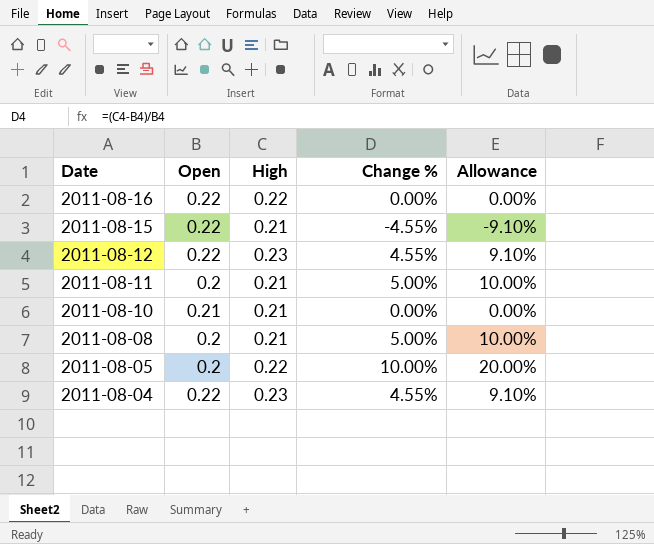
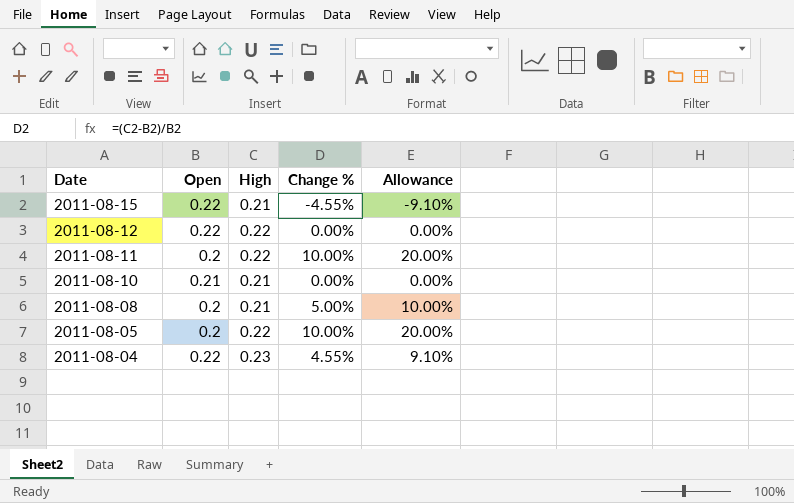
row 2011-08-16: 0.22 | 0.22 | 0.00% | 0.00% -> none
2011-08-12 | High: 0.23 -> 0.22
2011-08-12 | Change %: 4.55% -> 0.00%
2011-08-12 | Allowance: 9.10% -> 0.00%
2011-08-11 | High: 0.21 -> 0.22
2011-08-11 | Change %: 5.00% -> 10.00%
2011-08-11 | Allowance: 10.00% -> 20.00%

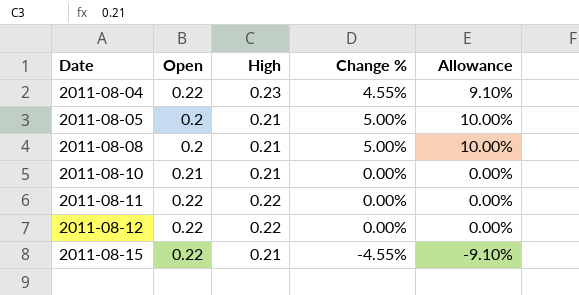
row order: Date descending -> Date ascending
2011-08-05 | High: 0.22 -> 0.21
2011-08-05 | Change %: 10.00% -> 5.00%
2011-08-05 | Allowance: 20.00% -> 10.00%
2011-08-11 | Open: 0.2 -> 0.22
2011-08-11 | Change %: 10.00% -> 0.00%
2011-08-11 | Allowance: 20.00% -> 0.00%

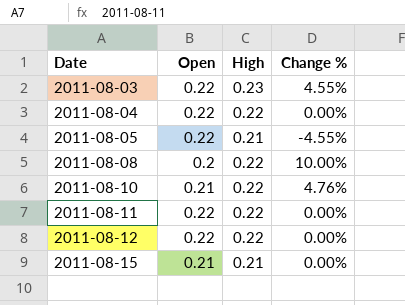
column Allowance | formula: [Change %] * 2 -> none
row 2011-08-03: none -> 0.22 | 0.23 | 4.55%
2011-08-04 | High: 0.23 -> 0.22
2011-08-04 | Change %: 4.55% -> 0.00%
2011-08-05 | Open: 0.2 -> 0.22
2011-08-05 | Change %: 5.00% -> -4.55%
2011-08-08 | High: 0.21 -> 0.22
2011-08-08 | Change %: 5.00% -> 10.00%
2011-08-10 | High: 0.21 -> 0.22
2011-08-10 | Change %: 0.00% -> 4.76%
2011-08-15 | Open: 0.22 -> 0.21
2011-08-15 | Change %: -4.55% -> 0.00%

